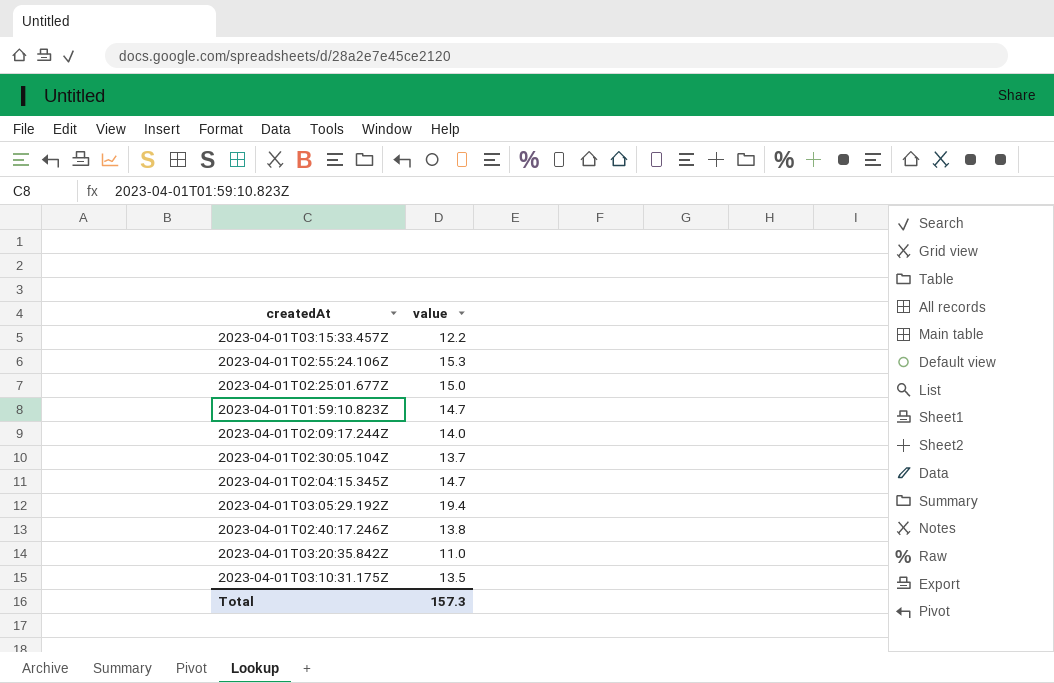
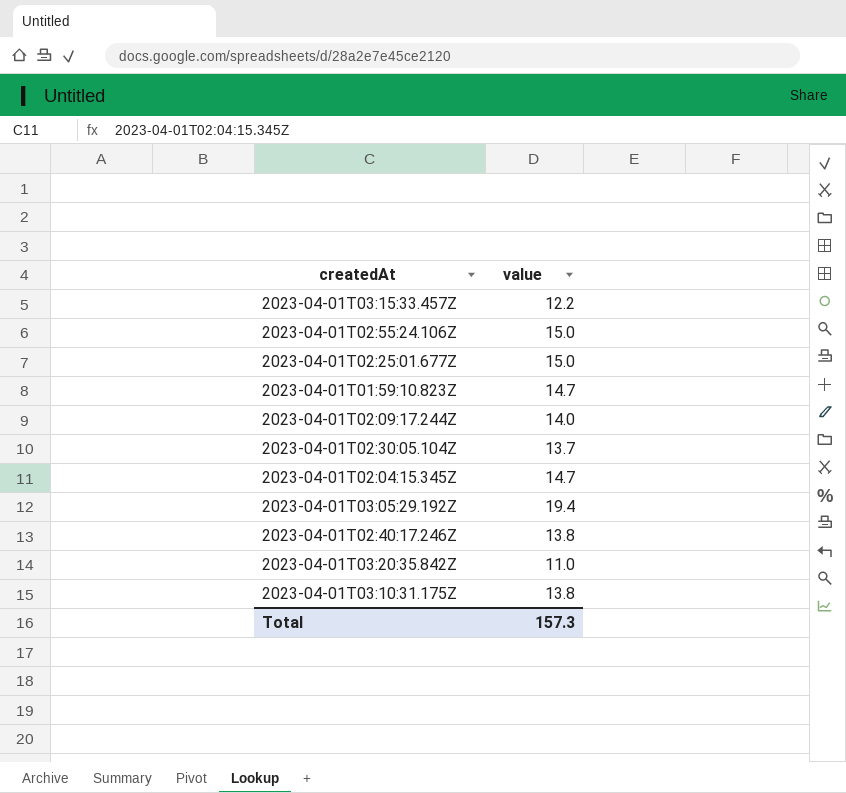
2023-04-01T02:55:24.106Z | value: 15.3 -> 15.0
2023-04-01T03:10:31.175Z | value: 13.5 -> 13.8

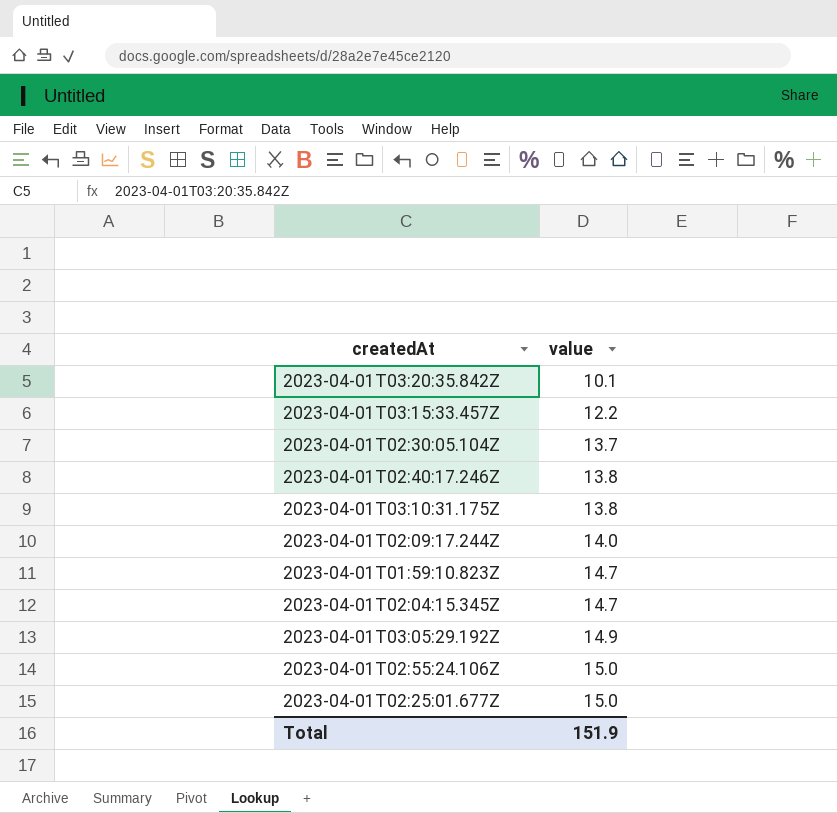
row order: none -> value ascending
2023-04-01T03:20:35.842Z | value: 11.0 -> 10.1
2023-04-01T03:05:29.192Z | value: 19.4 -> 14.9
Total | value: 157.3 -> 151.9

